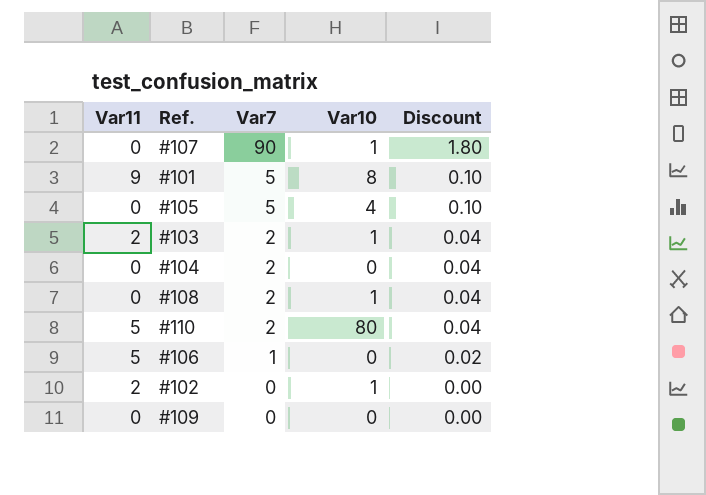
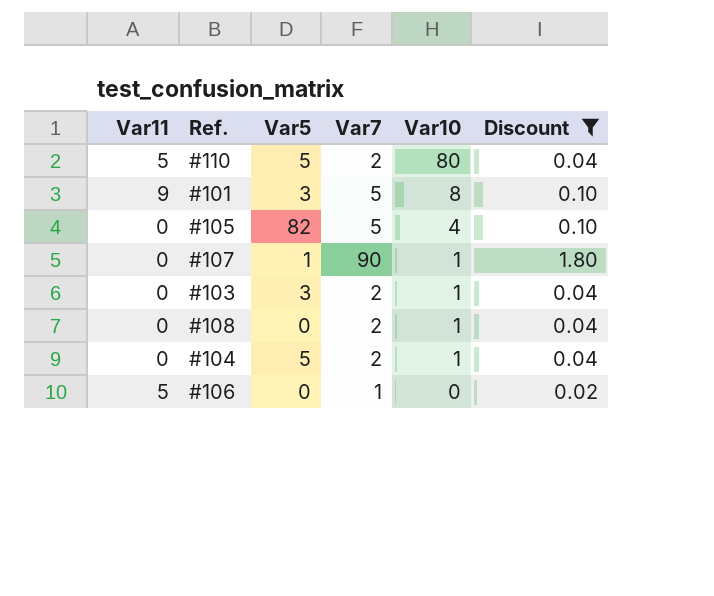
filter: none -> Discount != 0.00
row order: Var7 descending -> Var10 descending
column Var5 | position: none -> 3
#103 | Var11: 2 -> 0
#104 | Var10: 0 -> 1

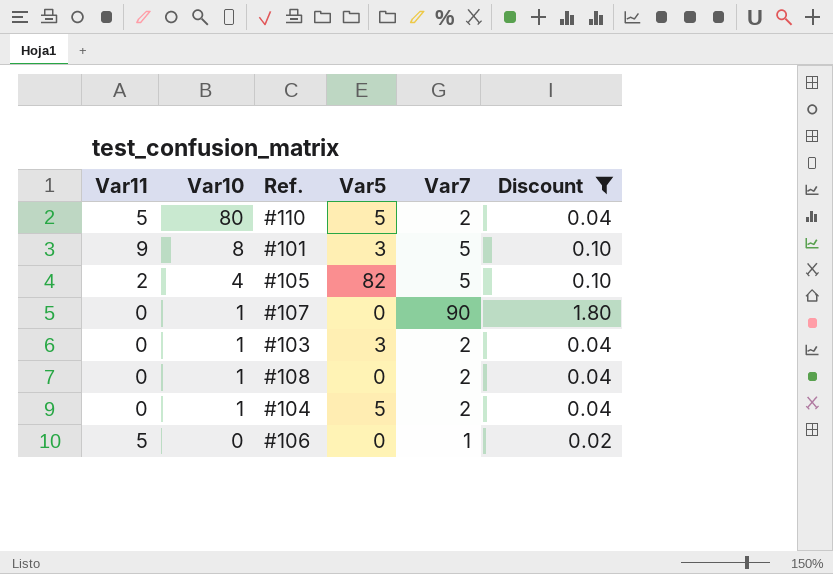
column Var10 | position: 5 -> 2
#105 | Var11: 0 -> 2
#107 | Var5: 1 -> 0

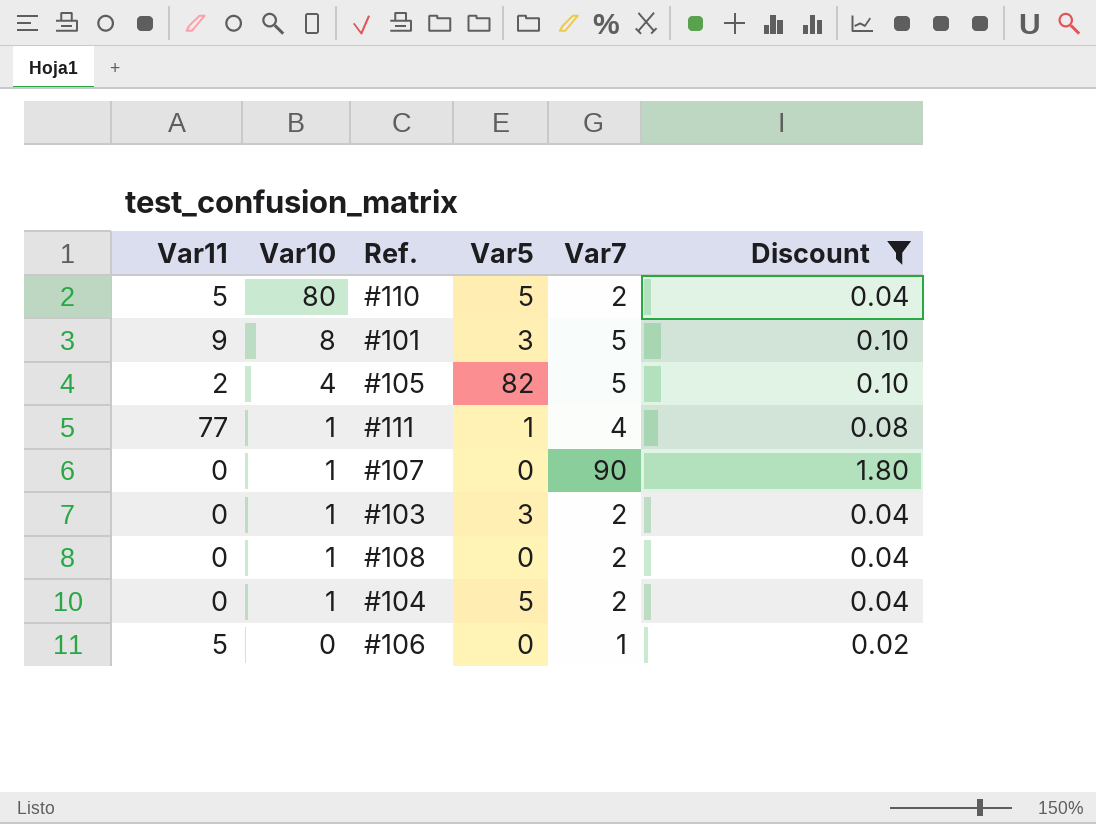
row #111: none -> 77 | 1 | 1 | 4 | 0.08

